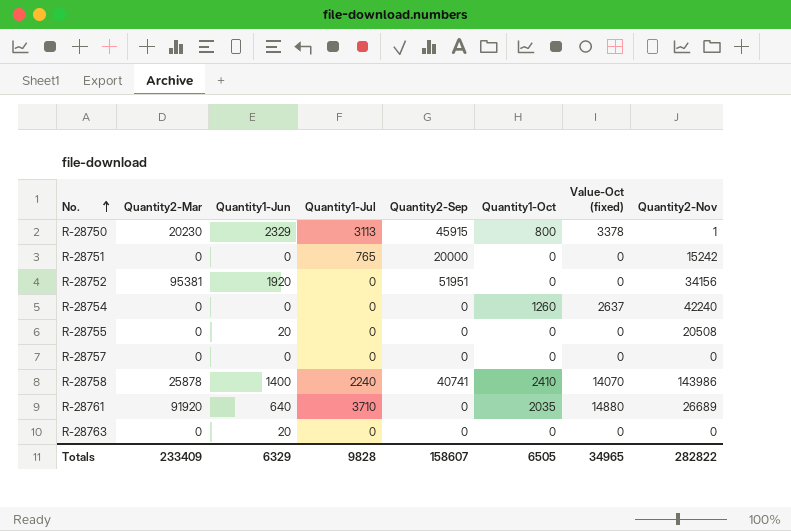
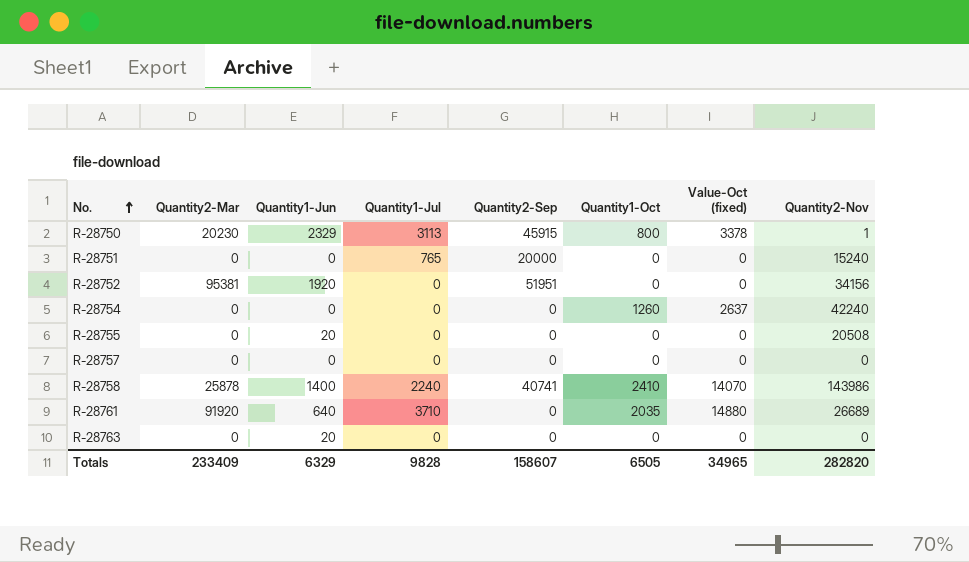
R-28751 | Quantity2-Nov: 15242 -> 15240
Totals | Quantity2-Nov: 282822 -> 282820

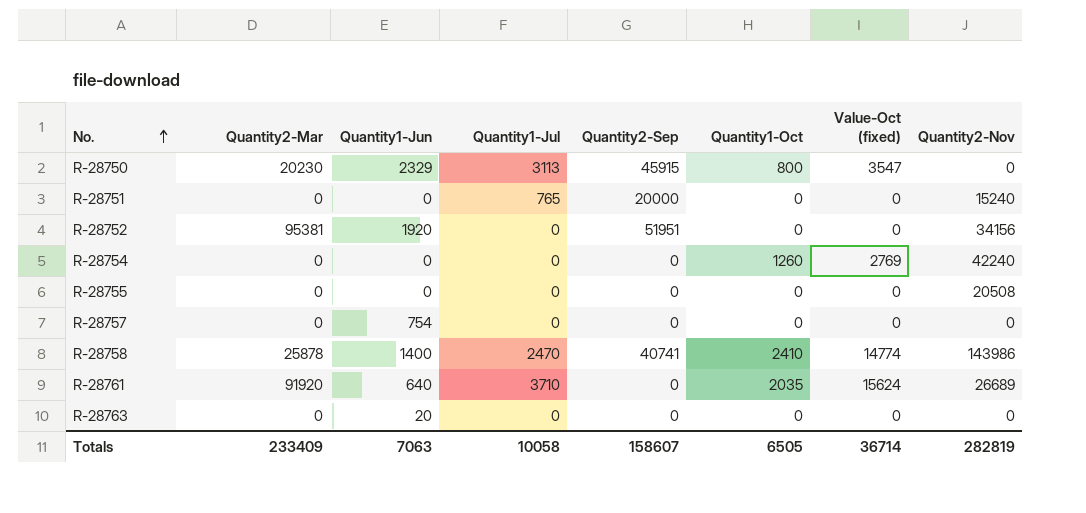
R-28750 | Value-Oct (fixed): 3378 -> 3547
R-28750 | Quantity2-Nov: 1 -> 0
R-28754 | Value-Oct (fixed): 2637 -> 2769
R-28755 | Quantity1-Jun: 20 -> 0
R-28757 | Quantity1-Jun: 0 -> 754
R-28758 | Quantity1-Jul: 2240 -> 2470
R-28758 | Value-Oct (fixed): 14070 -> 14774
R-28761 | Value-Oct (fixed): 14880 -> 15624
Totals | Quantity1-Jun: 6329 -> 7063
Totals | Quantity1-Jul: 9828 -> 10058
Totals | Value-Oct (fixed): 34965 -> 36714
Totals | Quantity2-Nov: 282820 -> 282819

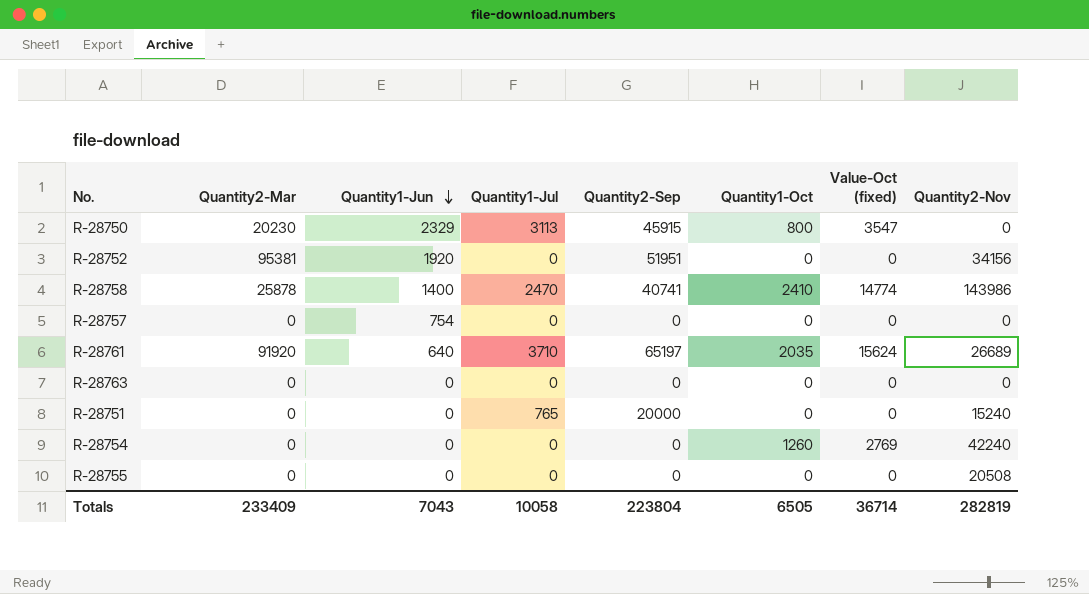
row order: No. ascending -> Quantity1-Jun descending
R-28761 | Quantity2-Sep: 0 -> 65197
R-28763 | Quantity1-Jun: 20 -> 0
Totals | Quantity1-Jun: 7063 -> 7043
Totals | Quantity2-Sep: 158607 -> 223804

